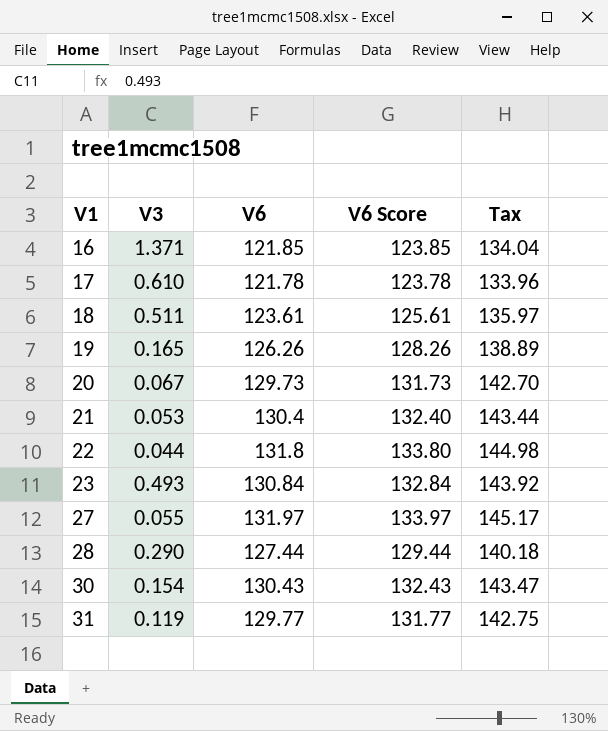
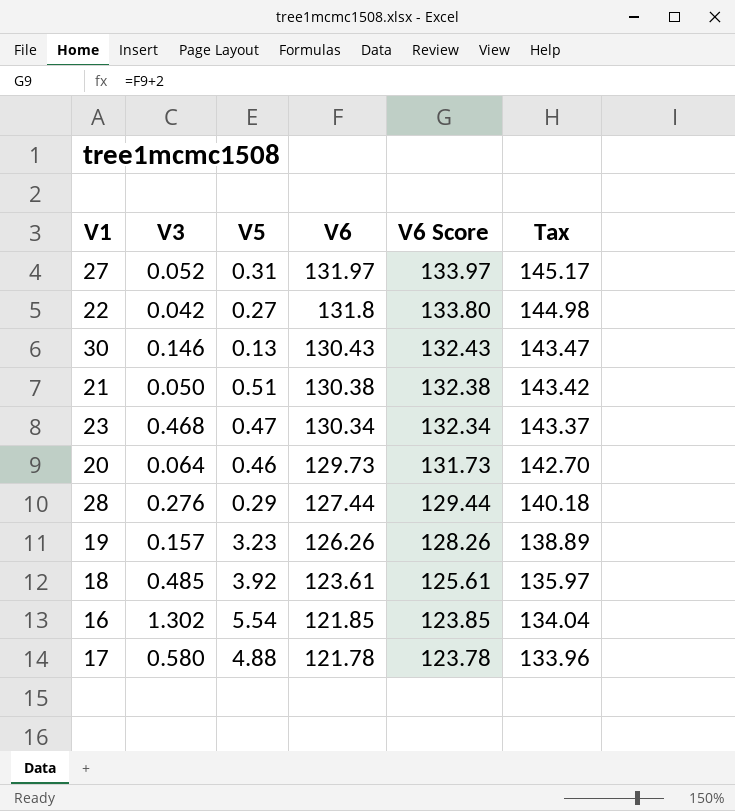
row order: V1 ascending -> V6 descending
column V5 | position: none -> 3
row 31: 0.119 | 129.77 | 131.77 | 142.75 -> none
27 | V3: 0.055 -> 0.052
22 | V3: 0.044 -> 0.042
30 | V3: 0.154 -> 0.146
21 | V3: 0.053 -> 0.050
21 | V6: 130.4 -> 130.38
21 | V6 Score: 132.40 -> 132.38
21 | Tax: 143.44 -> 143.42
23 | V3: 0.493 -> 0.468
23 | V6: 130.84 -> 130.34
23 | V6 Score: 132.84 -> 132.34
23 | Tax: 143.92 -> 143.37
20 | V3: 0.067 -> 0.064
28 | V3: 0.290 -> 0.276
19 | V3: 0.165 -> 0.157
18 | V3: 0.511 -> 0.485
16 | V3: 1.371 -> 1.302
17 | V3: 0.610 -> 0.580

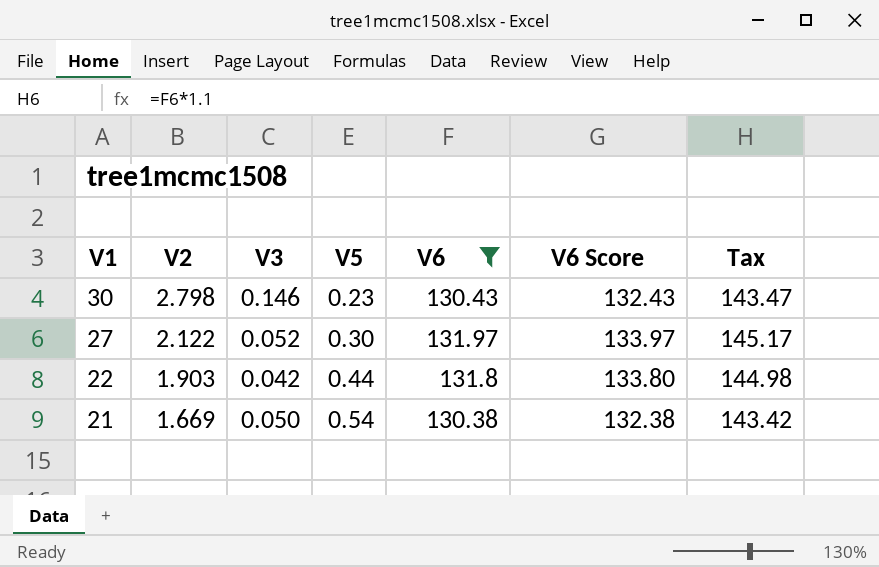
filter: none -> V6 >= 130.38
row order: V6 descending -> V1 descending
column V2 | position: none -> 2
30 | V5: 0.13 -> 0.23
27 | V5: 0.31 -> 0.30
22 | V5: 0.27 -> 0.44
21 | V5: 0.51 -> 0.54

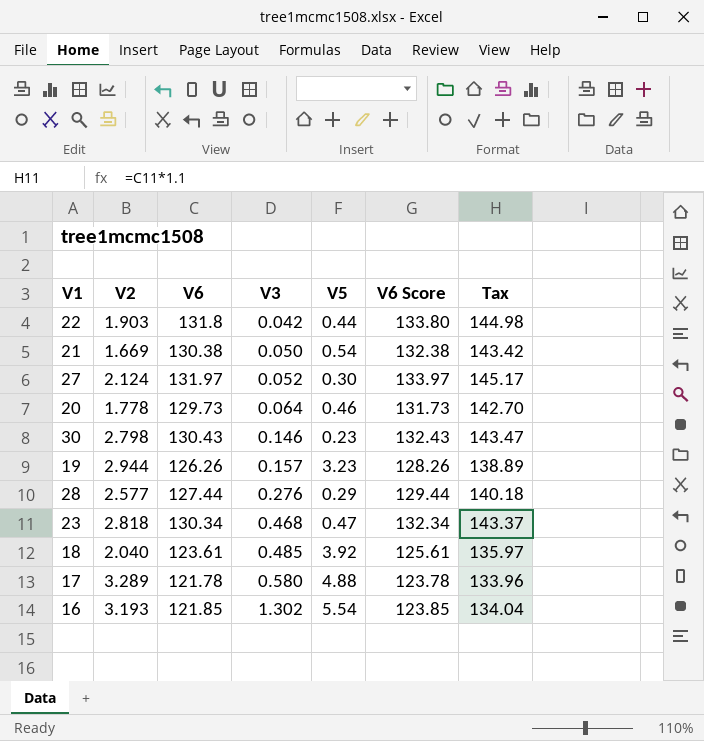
filter: V6 >= 130.38 -> none
row order: V1 descending -> V3 ascending
column V6 | position: 5 -> 3
27 | V2: 2.122 -> 2.124

